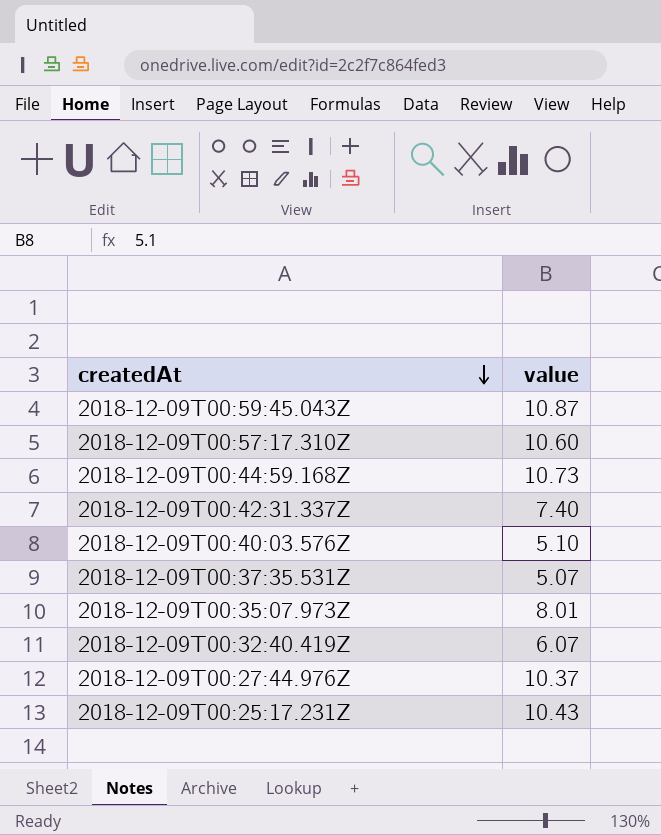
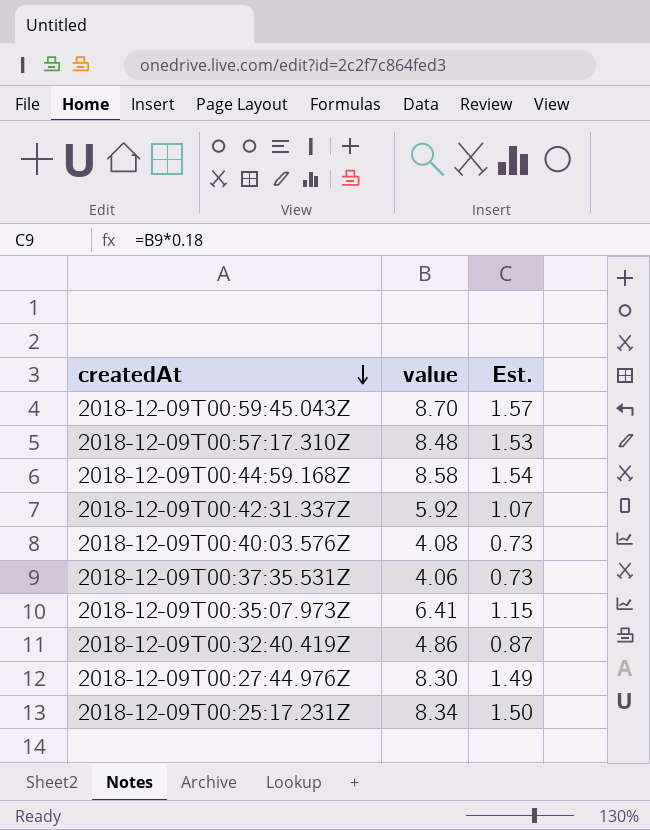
column Est. | formula: none -> [value] * 0.18
2018-12-09T00:59:45.043Z | value: 10.87 -> 8.70
2018-12-09T00:57:17.310Z | value: 10.60 -> 8.48
2018-12-09T00:44:59.168Z | value: 10.73 -> 8.58
2018-12-09T00:42:31.337Z | value: 7.40 -> 5.92
2018-12-09T00:40:03.576Z | value: 5.10 -> 4.08
2018-12-09T00:37:35.531Z | value: 5.07 -> 4.06
2018-12-09T00:35:07.973Z | value: 8.01 -> 6.41
2018-12-09T00:32:40.419Z | value: 6.07 -> 4.86
2018-12-09T00:27:44.976Z | value: 10.37 -> 8.30
2018-12-09T00:25:17.231Z | value: 10.43 -> 8.34

